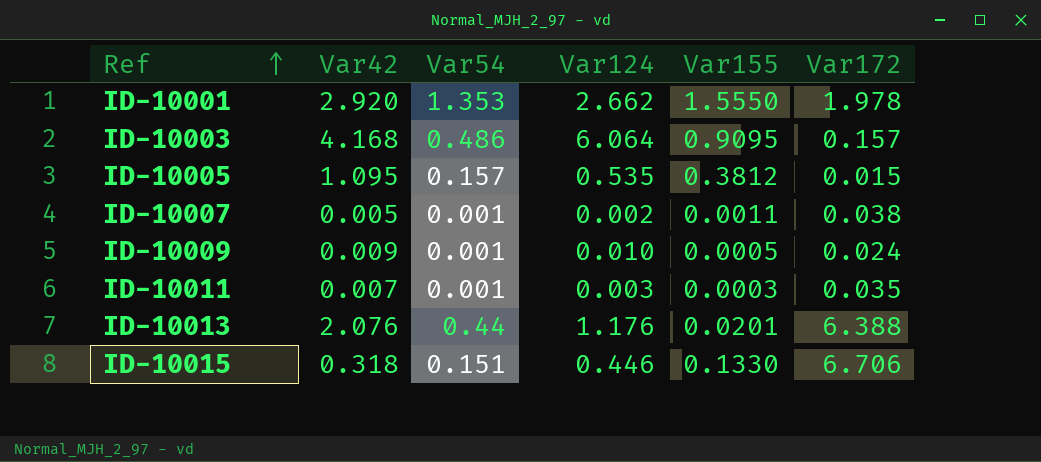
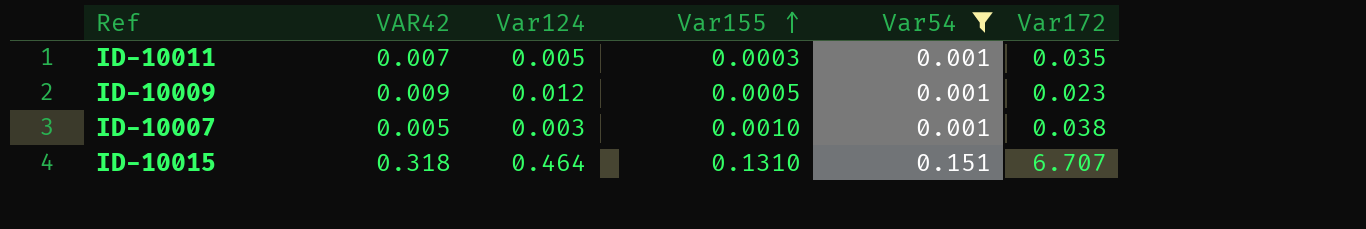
filter: none -> Var54 <= 0.151
row order: Ref ascending -> Var155 ascending
column name: Var42 -> VAR42
column Var54 | position: 3 -> 5
ID-10011 | Var124: 0.003 -> 0.005
ID-10009 | Var124: 0.010 -> 0.012
ID-10009 | Var172: 0.024 -> 0.023
ID-10007 | Var124: 0.002 -> 0.003
ID-10007 | Var155: 0.0011 -> 0.0010
ID-10015 | Var124: 0.446 -> 0.464
ID-10015 | Var155: 0.1330 -> 0.1310
ID-10015 | Var172: 6.706 -> 6.707

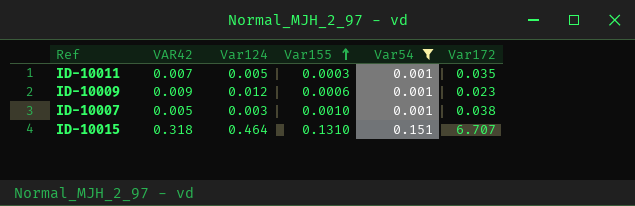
ID-10009 | Var155: 0.0005 -> 0.0006

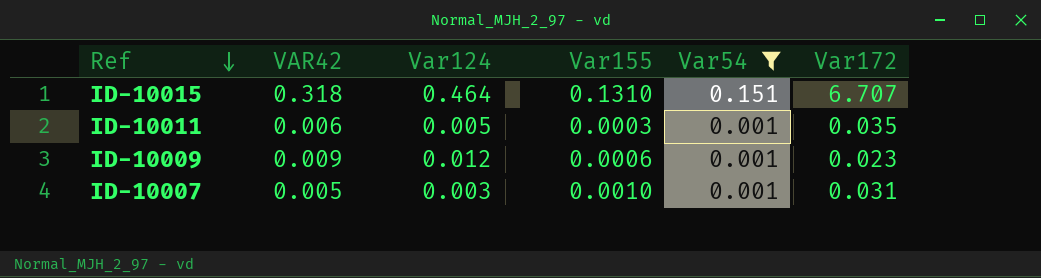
row order: Var155 ascending -> Ref descending
ID-10011 | VAR42: 0.007 -> 0.006
ID-10007 | Var172: 0.038 -> 0.031

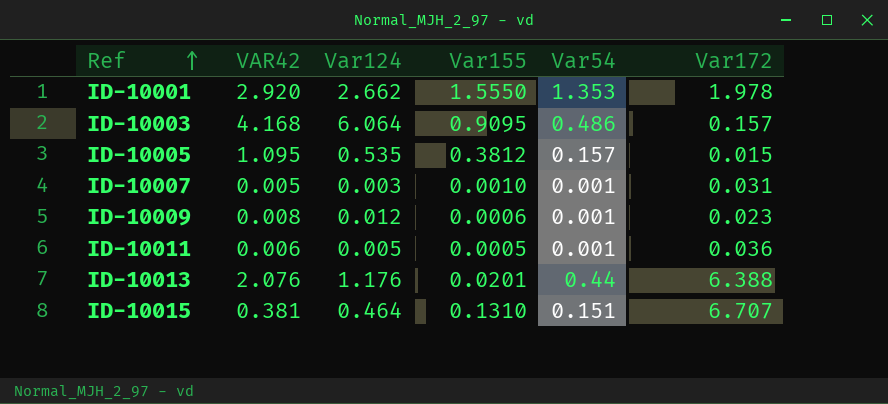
filter: Var54 <= 0.151 -> none
row order: Ref descending -> Ref ascending
ID-10009 | VAR42: 0.009 -> 0.008
ID-10011 | Var155: 0.0003 -> 0.0005
ID-10011 | Var172: 0.035 -> 0.036
ID-10015 | VAR42: 0.318 -> 0.381

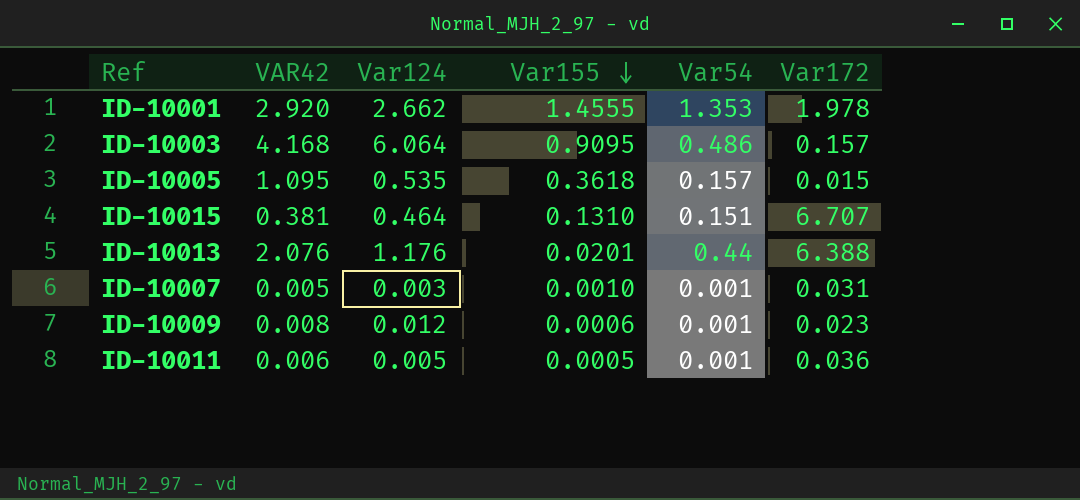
row order: Ref ascending -> Var155 descending
ID-10001 | Var155: 1.5550 -> 1.4555
ID-10005 | Var155: 0.3812 -> 0.3618

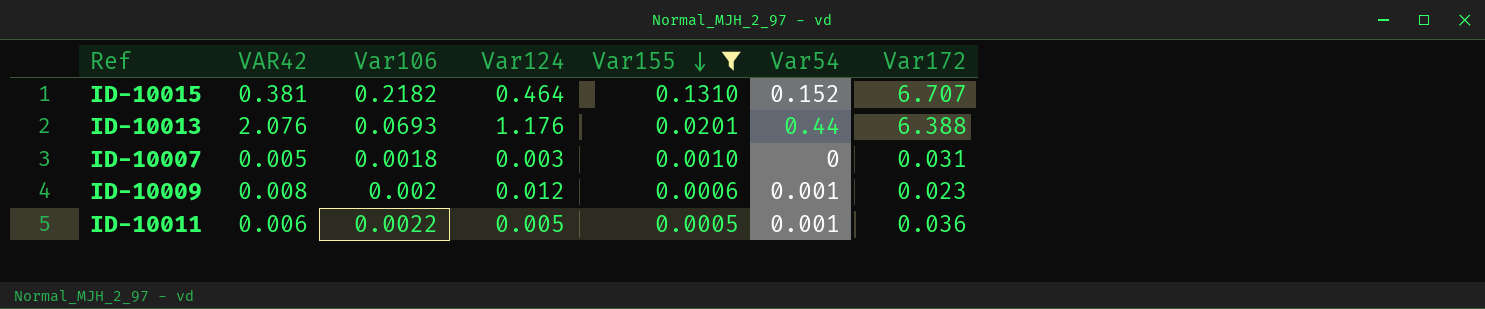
filter: none -> Var155 <= 0.1310
column Var106 | position: none -> 3
ID-10015 | Var54: 0.151 -> 0.152
ID-10007 | Var54: 0.001 -> 0

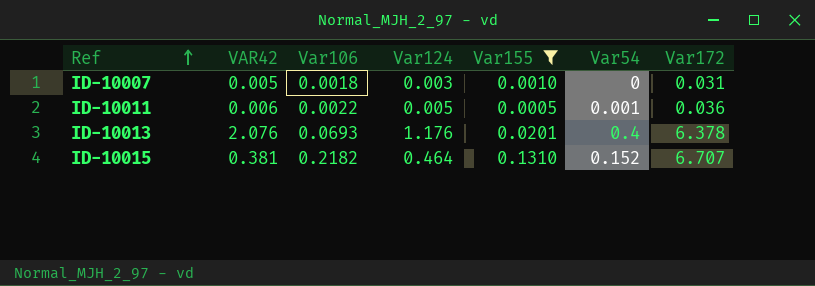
row order: Var155 descending -> Ref ascending
row ID-10009: 0.008 | 0.002 | 0.012 | 0.0006 | 0.001 | 0.023 -> none
ID-10013 | Var54: 0.44 -> 0.4
ID-10013 | Var172: 6.388 -> 6.378

